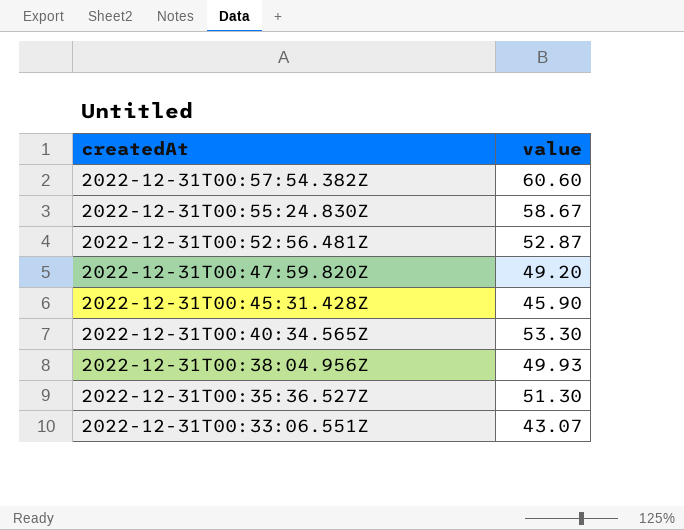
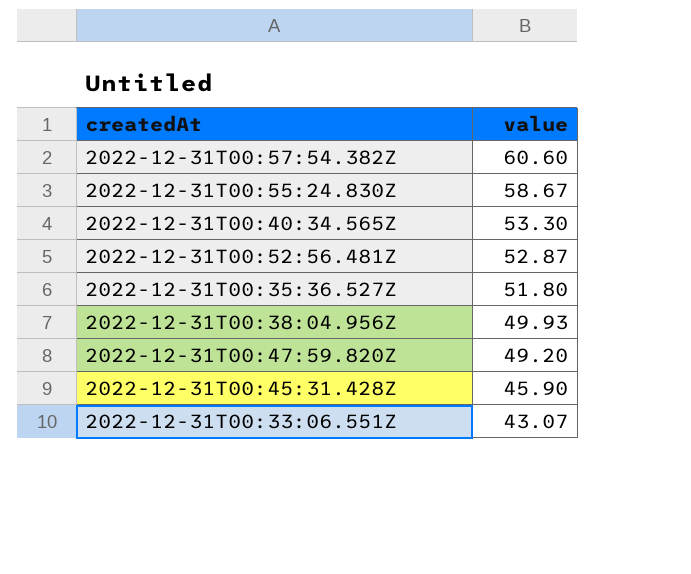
row order: createdAt descending -> value descending
2022-12-31T00:35:36.527Z | value: 51.30 -> 51.80

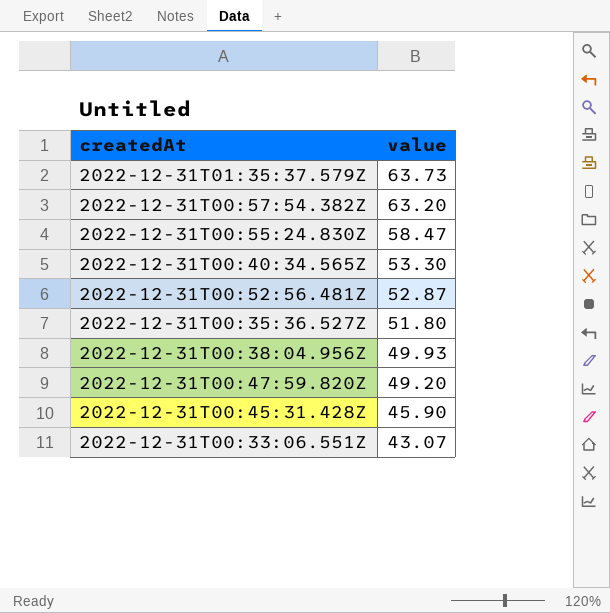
row 2022-12-31T01:35:37.579Z: none -> 63.73
2022-12-31T00:57:54.382Z | value: 60.60 -> 63.20
2022-12-31T00:55:24.830Z | value: 58.67 -> 58.47

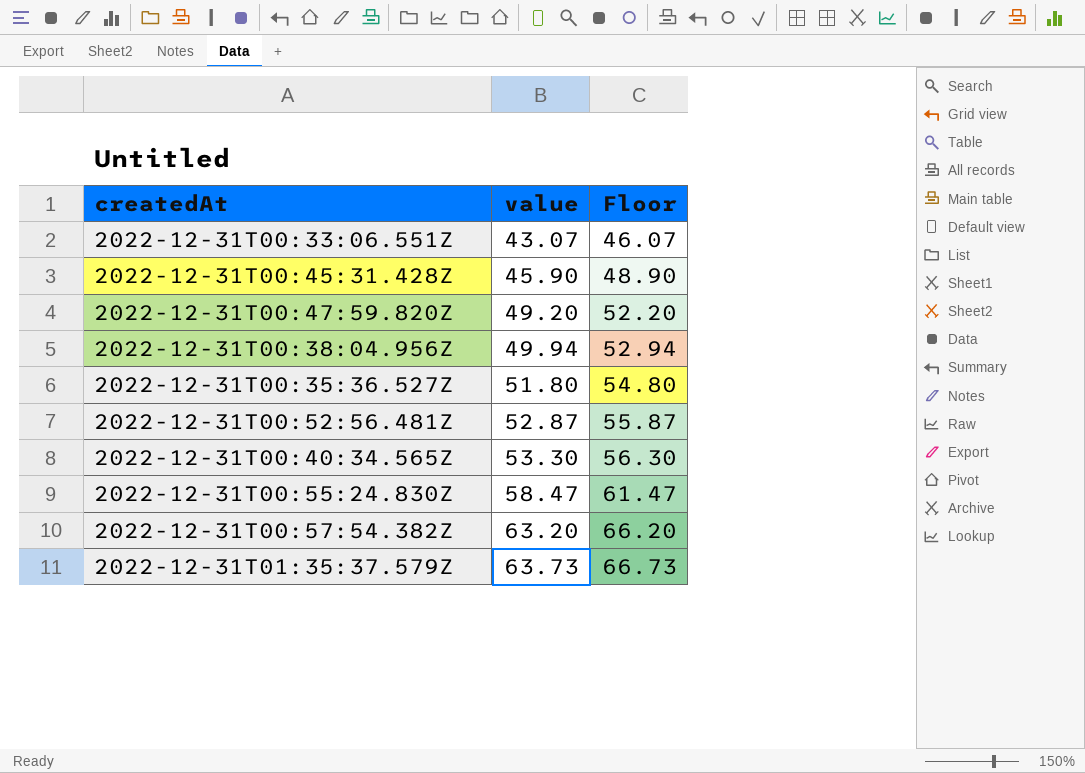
row order: value descending -> value ascending
column Floor | formula: none -> [value] + 3
2022-12-31T00:38:04.956Z | value: 49.93 -> 49.94

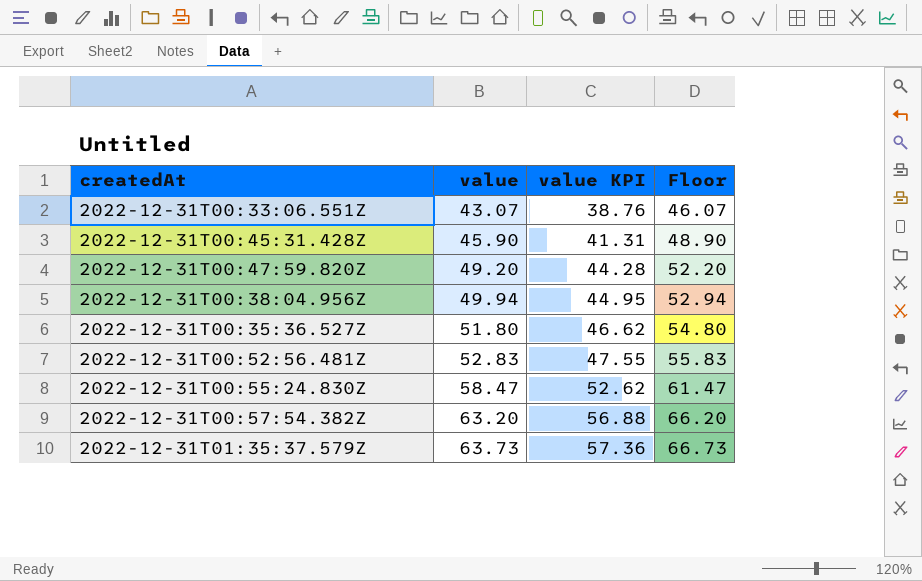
column value KPI | formula: none -> [value] * 0.9
row 2022-12-31T00:40:34.565Z: 53.30 | 56.30 -> none
2022-12-31T00:52:56.481Z | value: 52.87 -> 52.83
2022-12-31T00:52:56.481Z | Floor: 55.87 -> 55.83

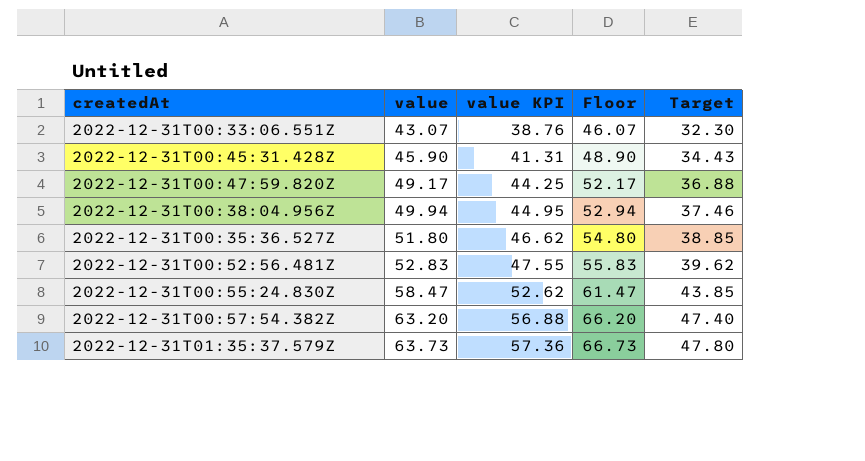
column Target | formula: none -> [value] * 0.75
2022-12-31T00:47:59.820Z | value: 49.20 -> 49.17
2022-12-31T00:47:59.820Z | value KPI: 44.28 -> 44.25
2022-12-31T00:47:59.820Z | Floor: 52.20 -> 52.17

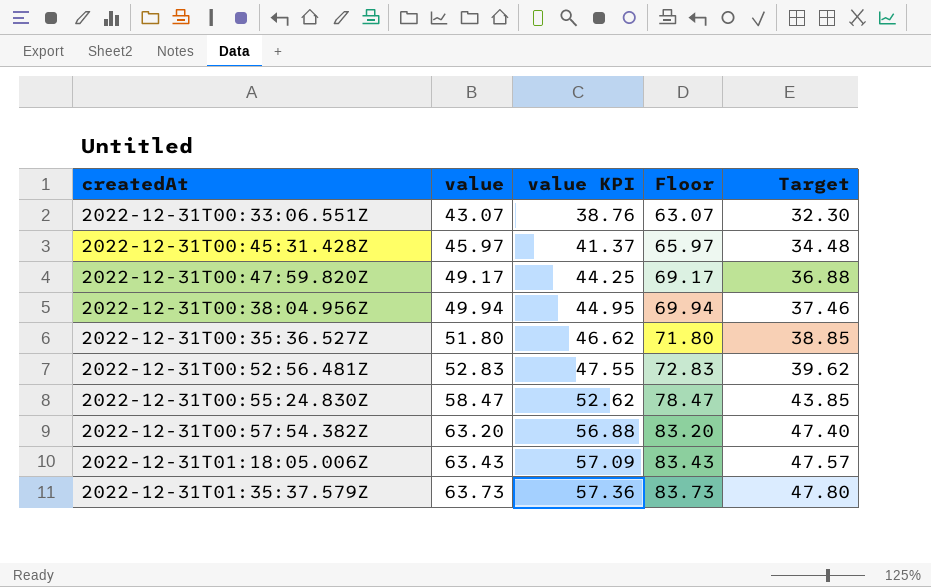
column Floor | formula: [value] + 3 -> [value] + 20
2022-12-31T00:45:31.428Z | value: 45.90 -> 45.97
2022-12-31T00:45:31.428Z | value KPI: 41.31 -> 41.37
2022-12-31T00:45:31.428Z | Target: 34.43 -> 34.48
row 2022-12-31T01:18:05.006Z: none -> 63.43 | 57.09 | 83.43 | 47.57

